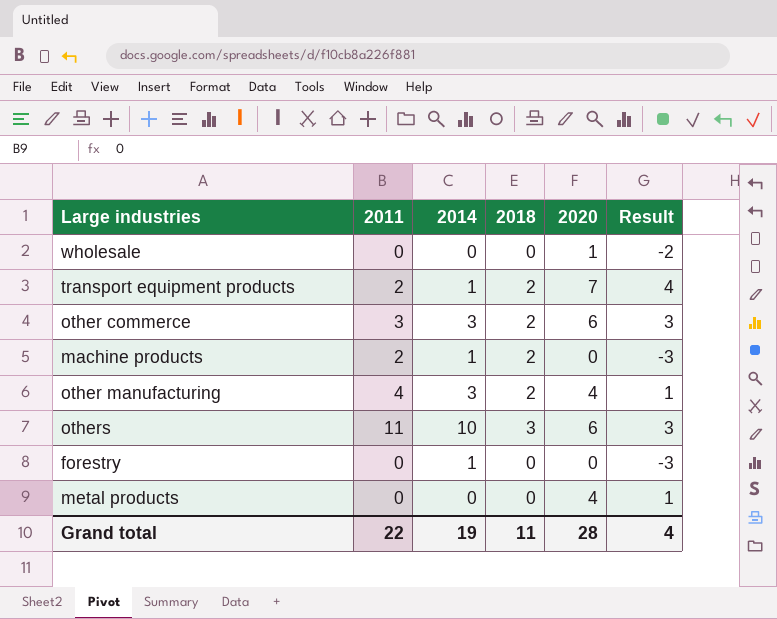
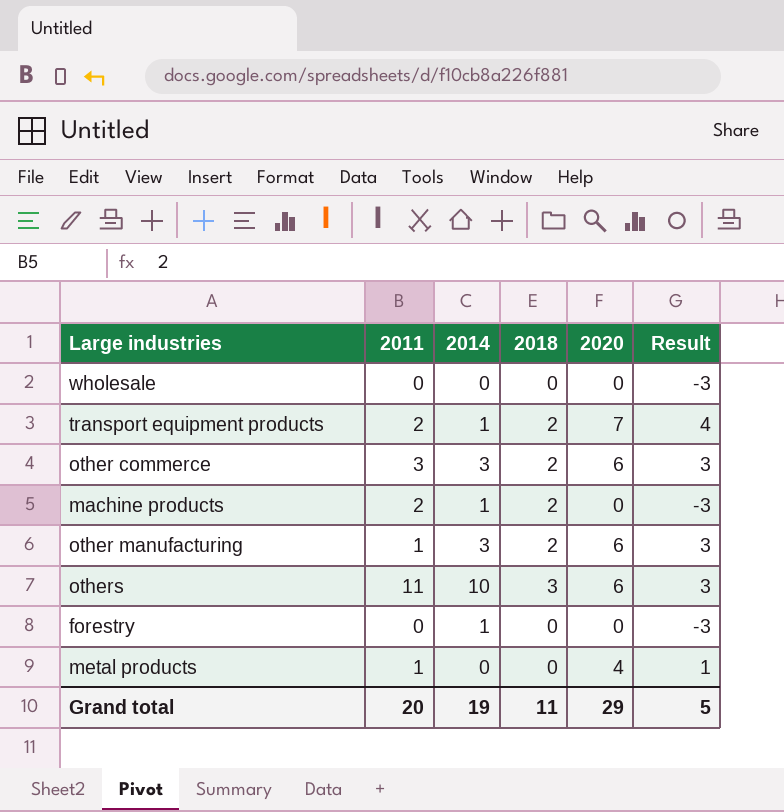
wholesale | 2020: 1 -> 0
wholesale | Result: -2 -> -3
other manufacturing | 2011: 4 -> 1
other manufacturing | 2020: 4 -> 6
other manufacturing | Result: 1 -> 3
metal products | 2011: 0 -> 1
Grand total | 2011: 22 -> 20
Grand total | 2020: 28 -> 29
Grand total | Result: 4 -> 5

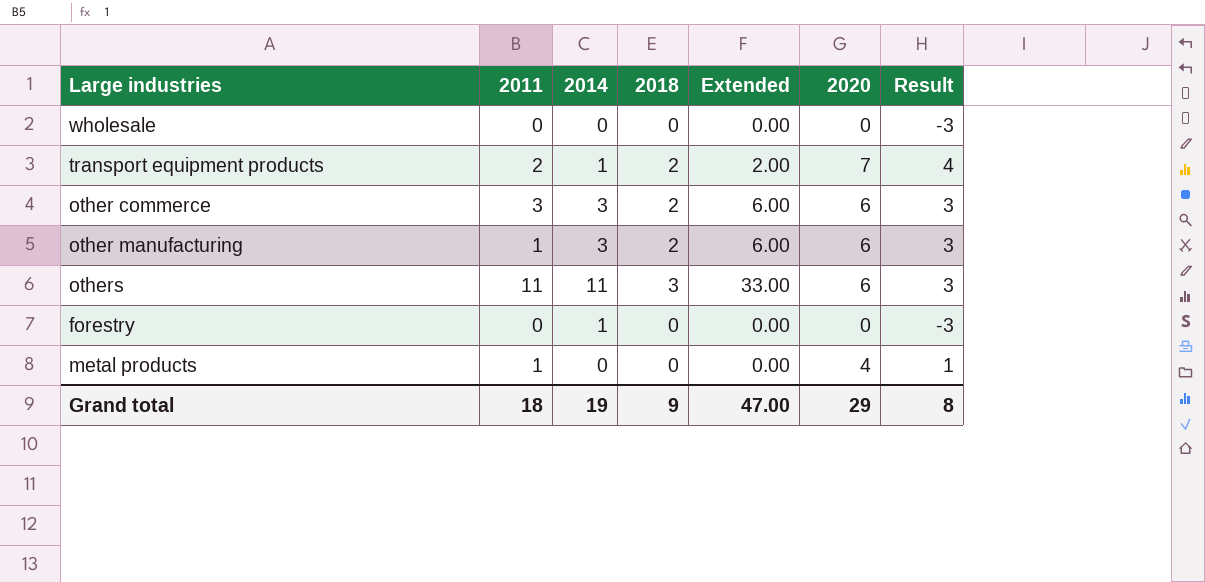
column Extended | formula: none -> [2014] * [2018]
row machine products: 2 | 1 | 2 | 0 | -3 -> none
others | 2014: 10 -> 11
Grand total | 2011: 20 -> 18
Grand total | 2018: 11 -> 9
Grand total | Result: 5 -> 8

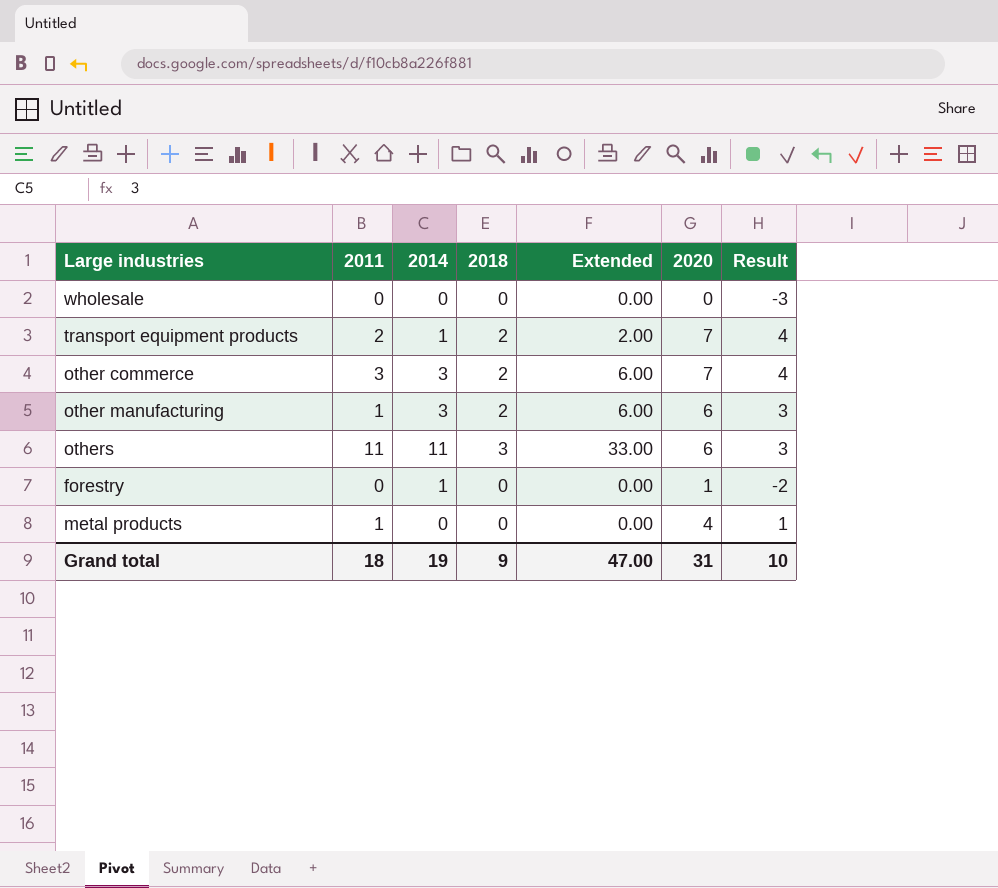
other commerce | 2020: 6 -> 7
other commerce | Result: 3 -> 4
forestry | 2020: 0 -> 1
forestry | Result: -3 -> -2
Grand total | 2020: 29 -> 31
Grand total | Result: 8 -> 10

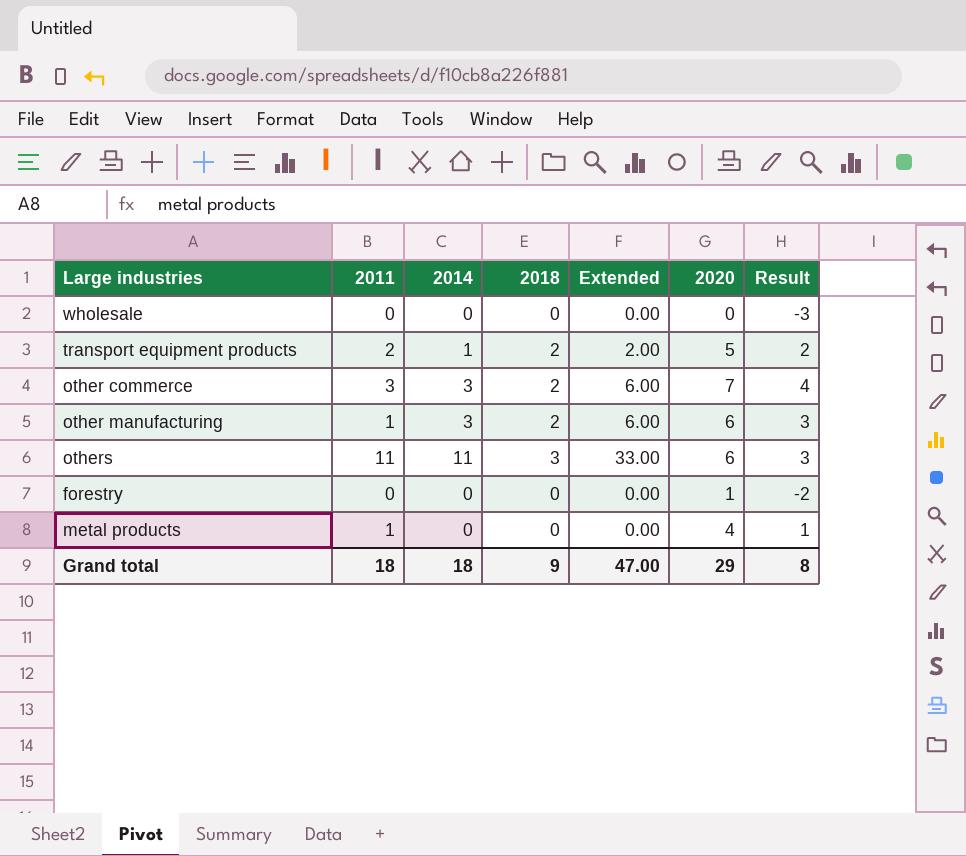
transport equipment products | 2020: 7 -> 5
transport equipment products | Result: 4 -> 2
forestry | 2014: 1 -> 0
Grand total | 2014: 19 -> 18
Grand total | 2020: 31 -> 29
Grand total | Result: 10 -> 8

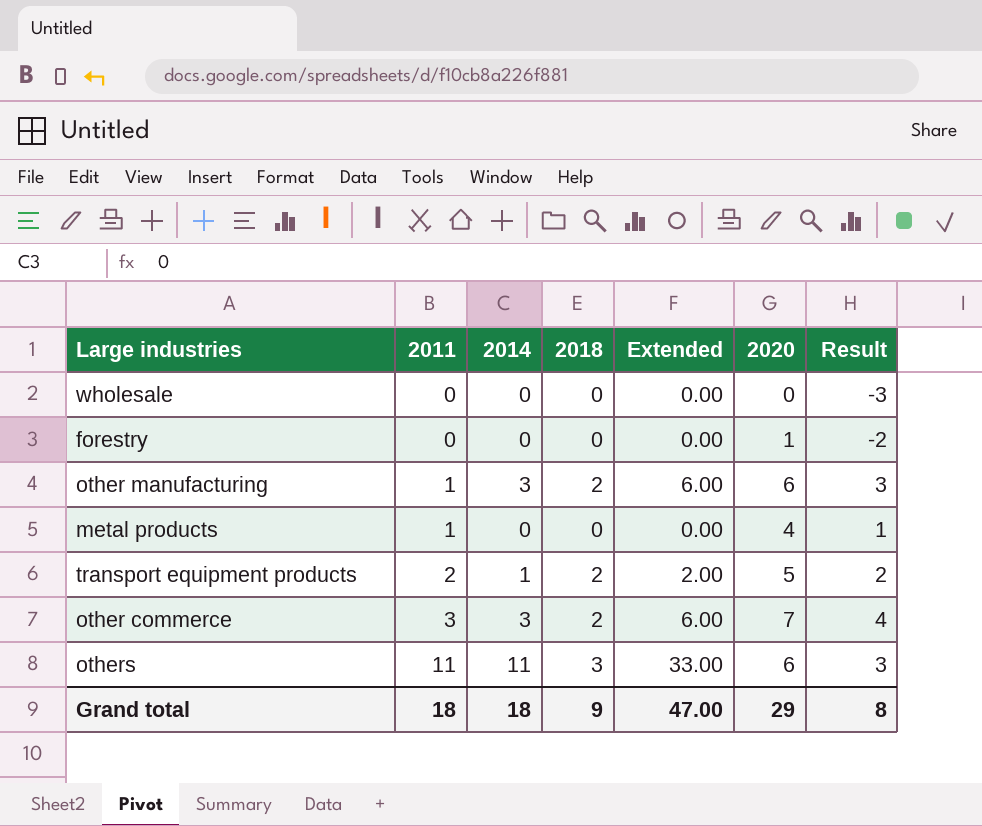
row order: none -> 2011 ascending

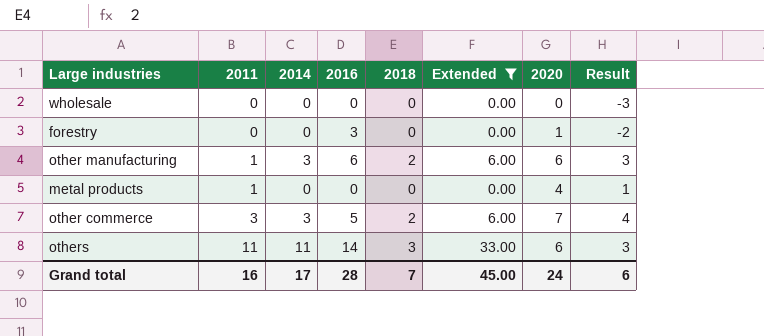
filter: none -> Extended != 2.00
column 2016 | position: none -> 4
Grand total | 2011: 18 -> 16
Grand total | 2014: 18 -> 17
Grand total | 2018: 9 -> 7
Grand total | Extended: 47.00 -> 45.00
Grand total | 2020: 29 -> 24
Grand total | Result: 8 -> 6

